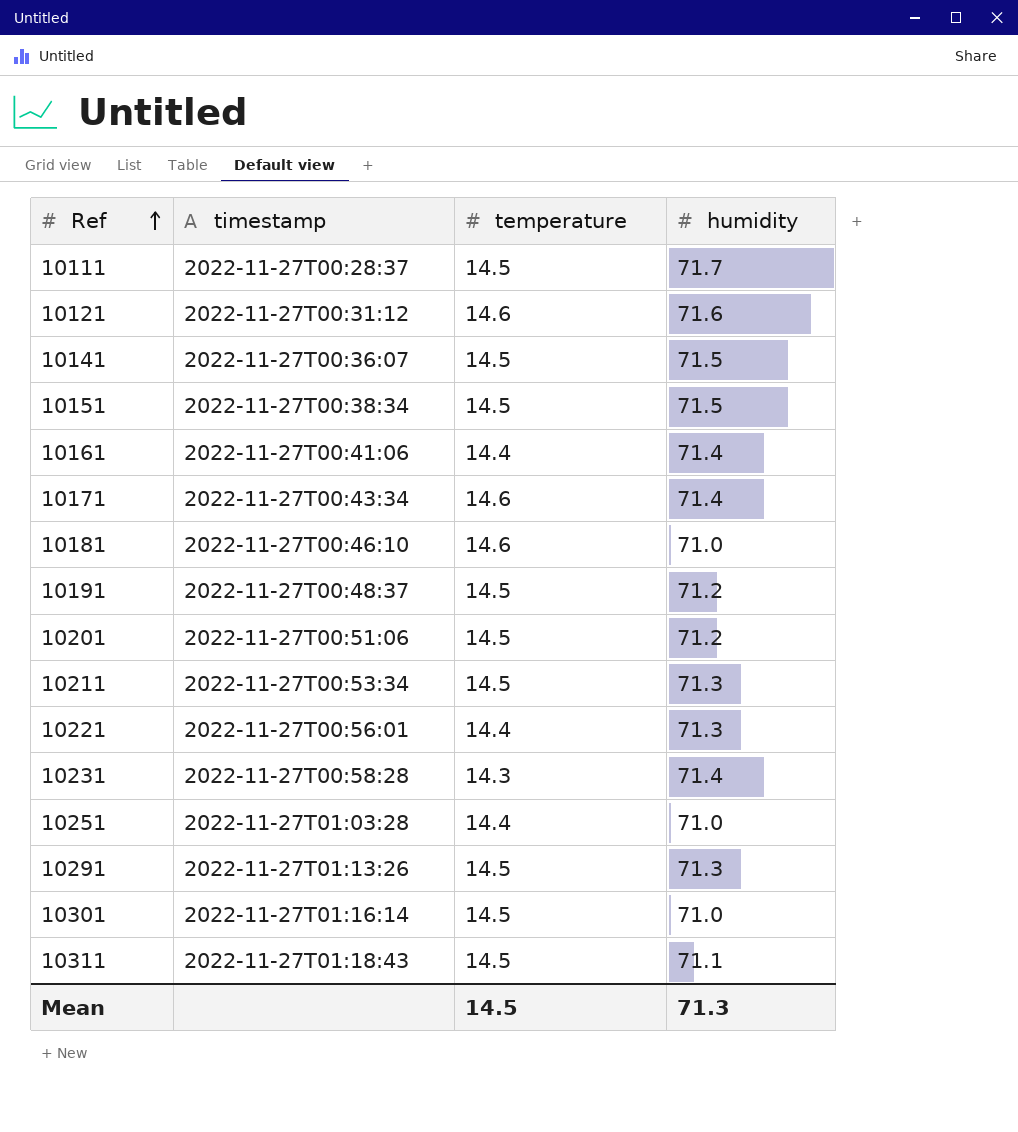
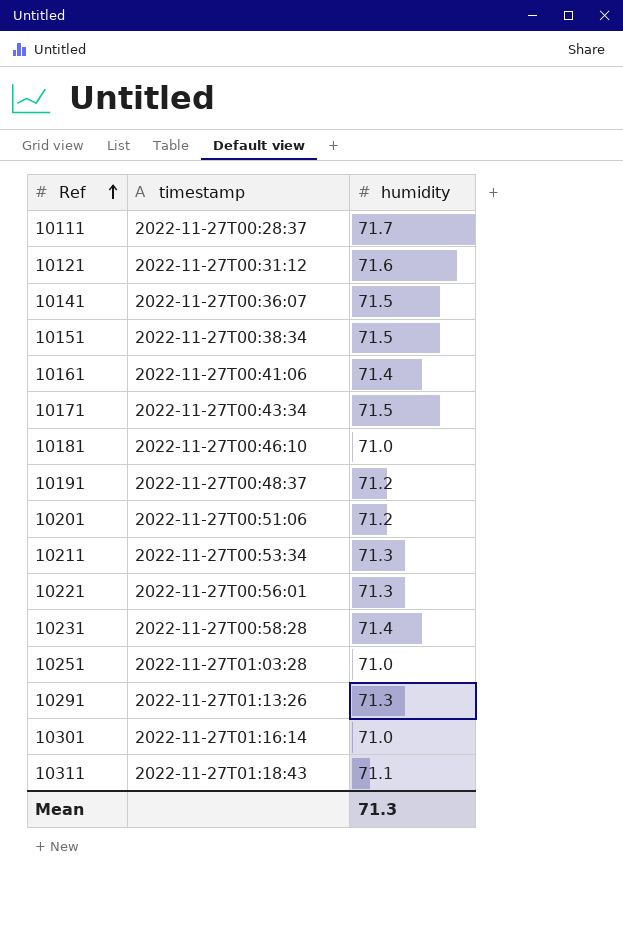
column temperature | position: 3 -> none
10171 | humidity: 71.4 -> 71.5

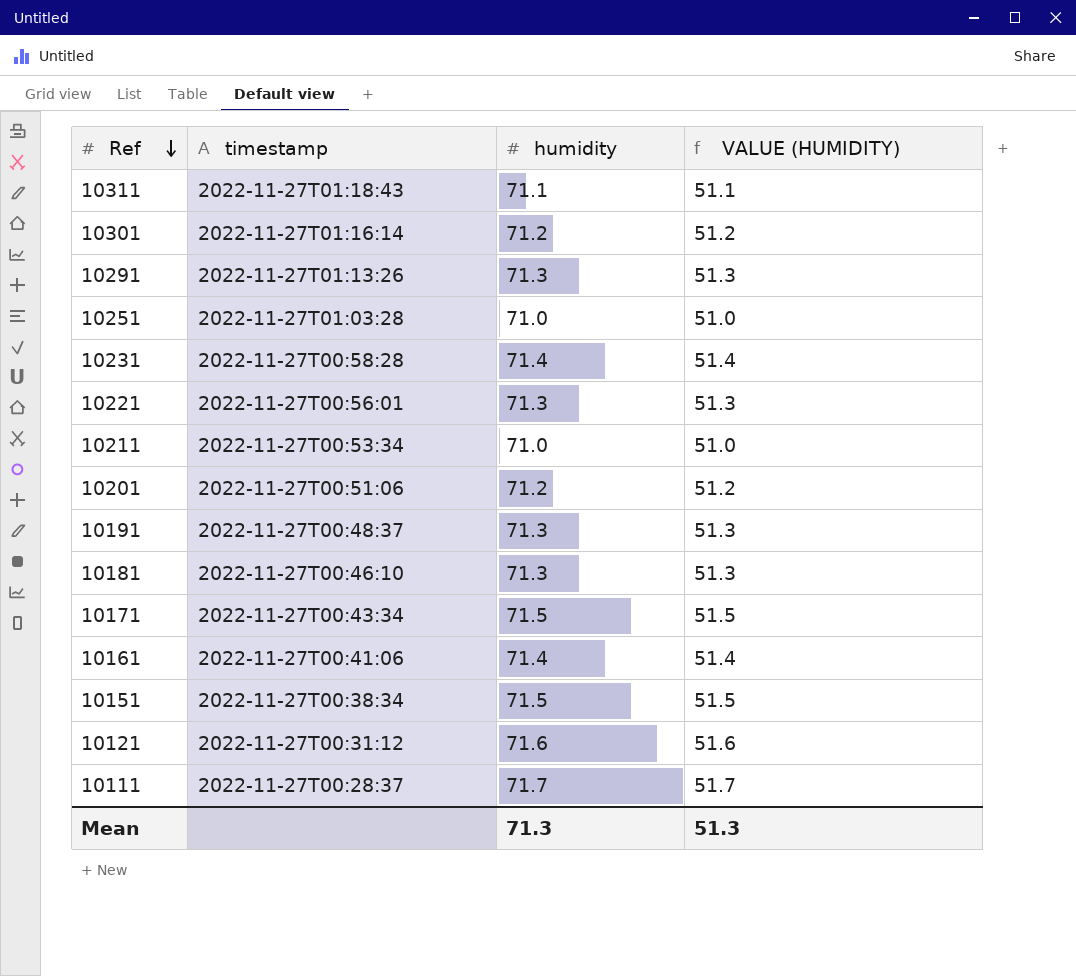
row order: Ref ascending -> Ref descending
column VALUE (HUMIDITY) | formula: none -> [humidity] - 20
row 10141: 2022-11-27T00:36:07 | 71.5 -> none
10301 | humidity: 71.0 -> 71.2
10211 | humidity: 71.3 -> 71.0
10191 | humidity: 71.2 -> 71.3
10181 | humidity: 71.0 -> 71.3

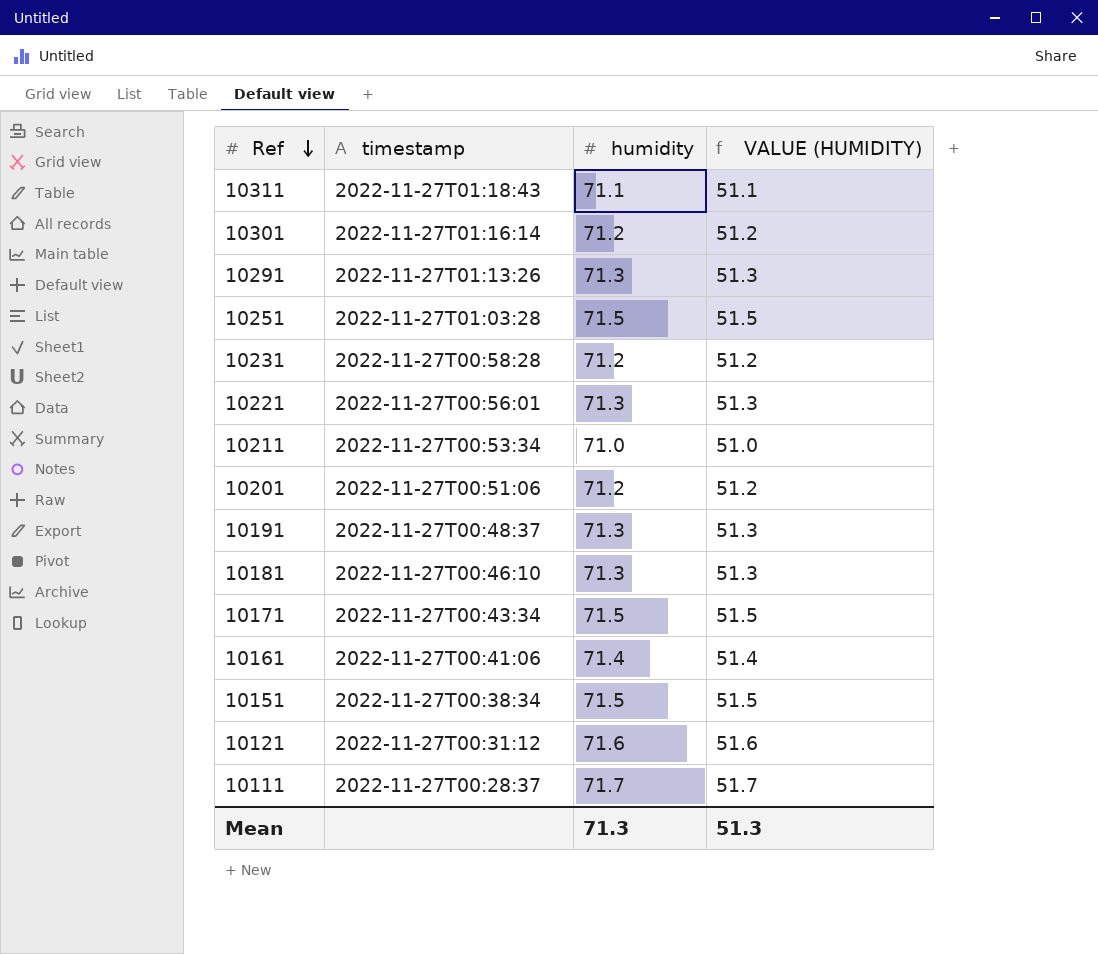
10251 | humidity: 71.0 -> 71.5
10251 | VALUE (HUMIDITY): 51.0 -> 51.5
10231 | humidity: 71.4 -> 71.2
10231 | VALUE (HUMIDITY): 51.4 -> 51.2

